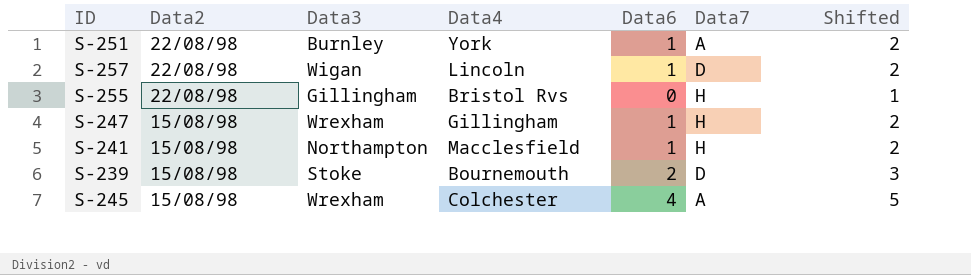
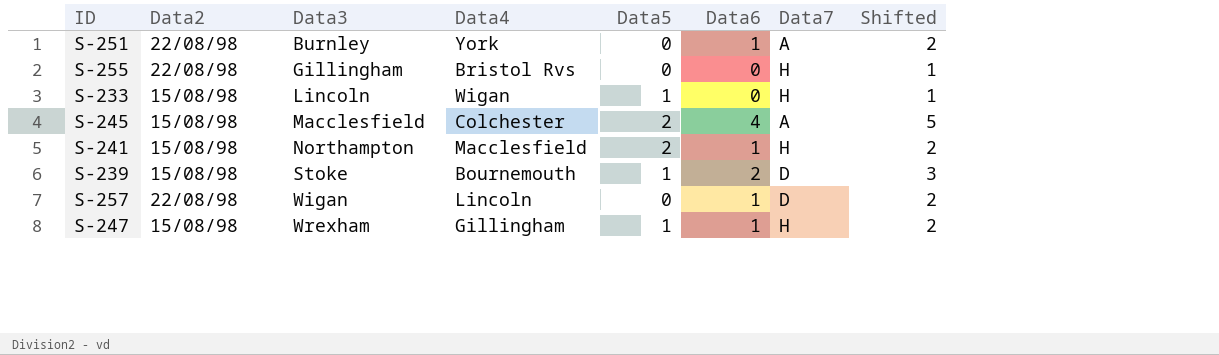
row order: Data2 descending -> Data3 ascending
column Data5 | position: none -> 5
row S-233: none -> 15/08/98 | Lincoln | Wigan | 1 | 0 | H | 1
S-245 | Data3: Wrexham -> Macclesfield

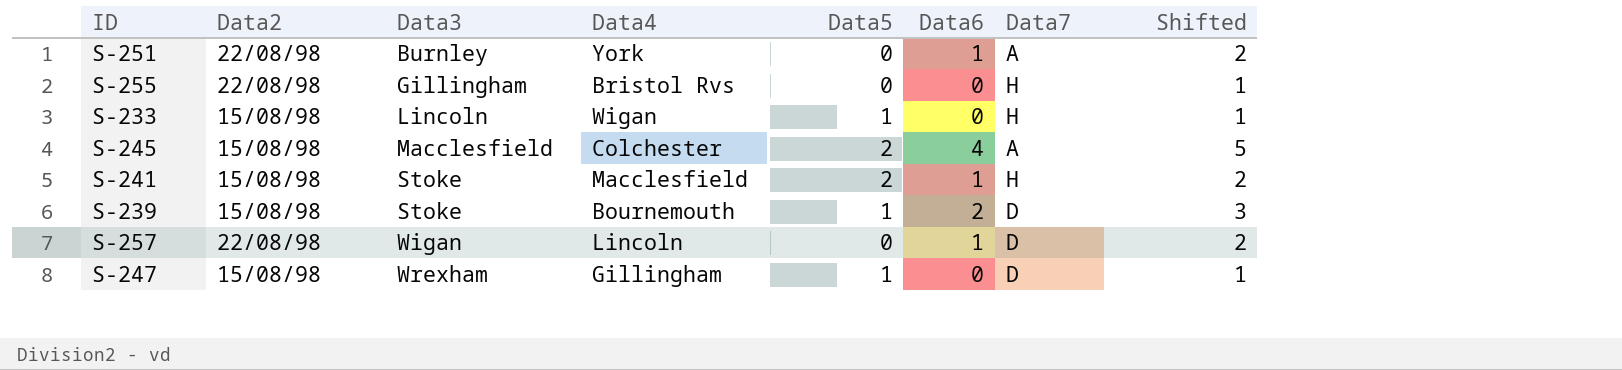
S-241 | Data3: Northampton -> Stoke
S-247 | Data6: 1 -> 0
S-247 | Data7: H -> D
S-247 | Shifted: 2 -> 1

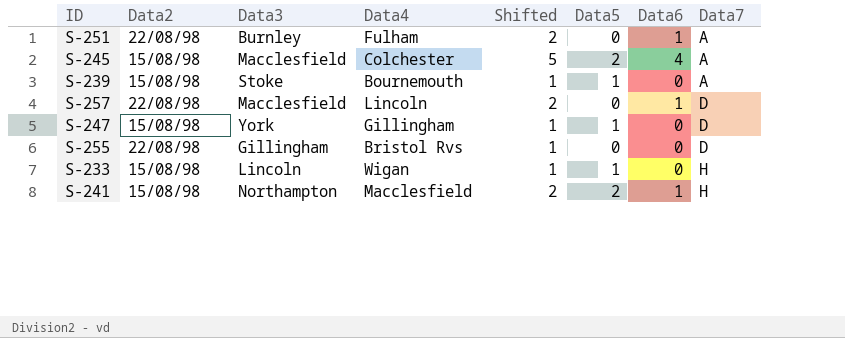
row order: Data3 ascending -> Data7 ascending
column Shifted | position: 8 -> 5
S-251 | Data4: York -> Fulham
S-239 | Shifted: 3 -> 1
S-239 | Data6: 2 -> 0
S-239 | Data7: D -> A
S-257 | Data3: Wigan -> Macclesfield
S-247 | Data3: Wrexham -> York
S-255 | Data7: H -> D
S-241 | Data3: Stoke -> Northampton

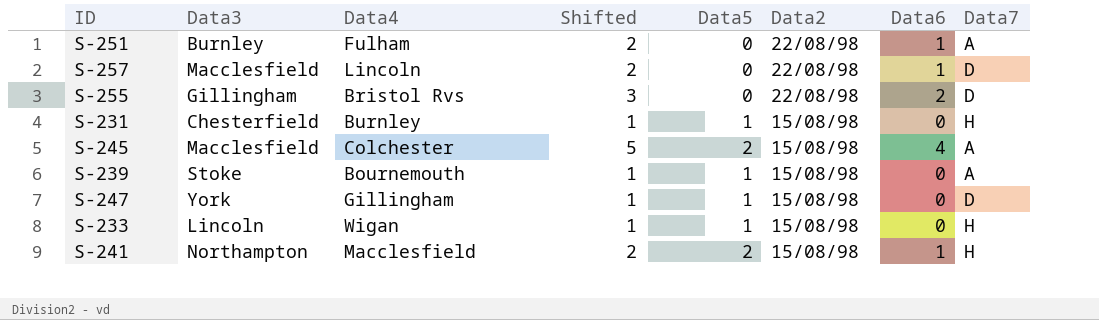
row order: Data7 ascending -> Data2 descending
column Data2 | position: 2 -> 6
S-255 | Shifted: 1 -> 3
S-255 | Data6: 0 -> 2
row S-231: none -> Chesterfield | Burnley | 1 | 1 | 15/08/98 | 0 | H

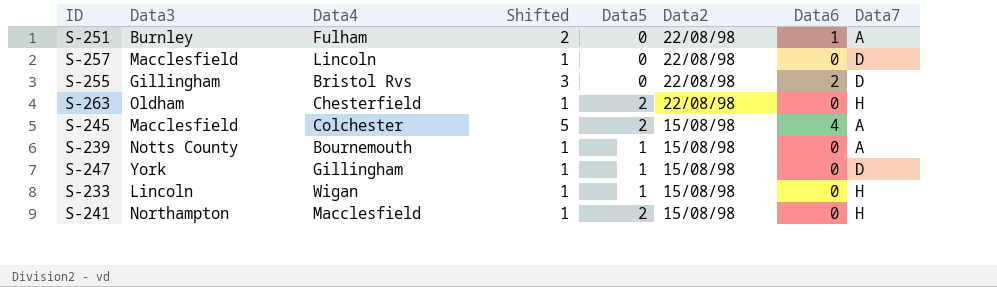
row S-231: Chesterfield | Burnley | 1 | 1 | 15/08/98 | 0 | H -> none
S-257 | Shifted: 2 -> 1
S-257 | Data6: 1 -> 0
row S-263: none -> Oldham | Chesterfield | 1 | 2 | 22/08/98 | 0 | H
S-239 | Data3: Stoke -> Notts County
S-241 | Shifted: 2 -> 1
S-241 | Data6: 1 -> 0

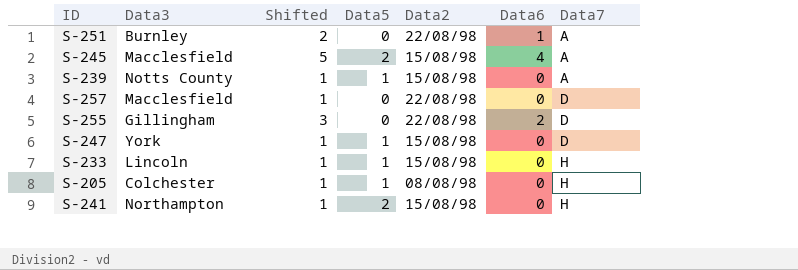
row order: Data2 descending -> Data7 ascending
column Data4 | position: 3 -> none
row S-263: Oldham | Chesterfield | 1 | 2 | 22/08/98 | 0 | H -> none
row S-205: none -> Colchester | 1 | 1 | 08/08/98 | 0 | H

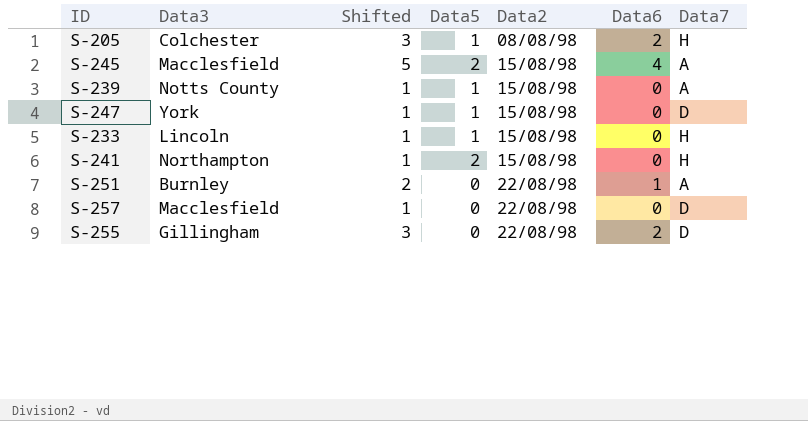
row order: Data7 ascending -> Data2 ascending
S-205 | Shifted: 1 -> 3
S-205 | Data6: 0 -> 2

